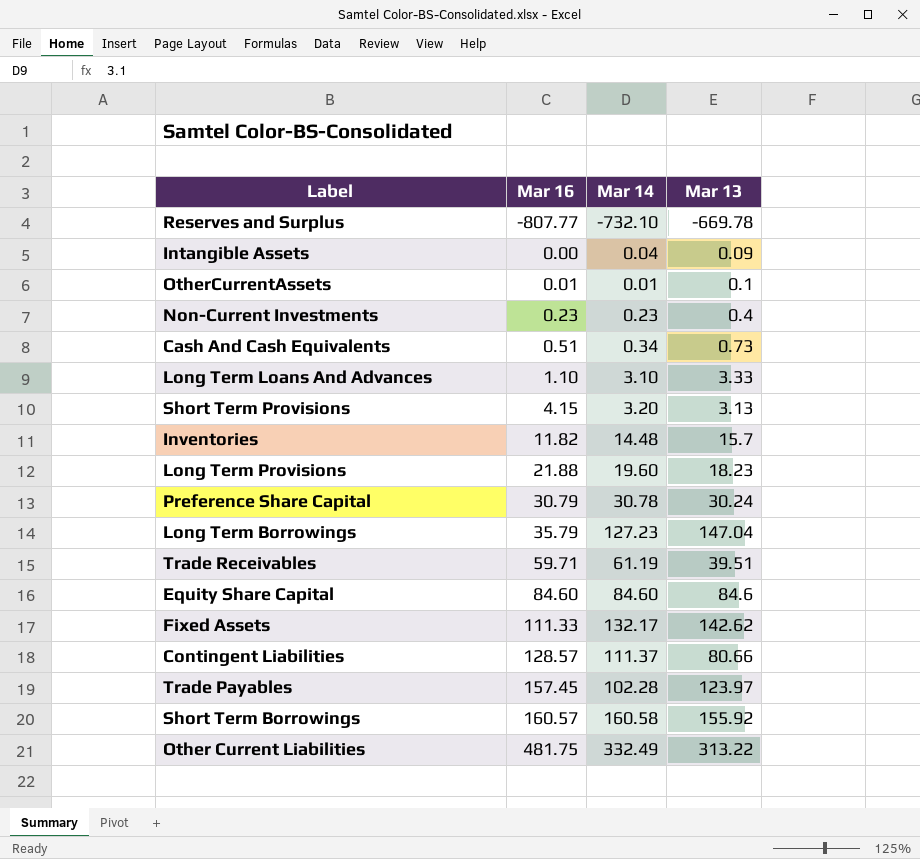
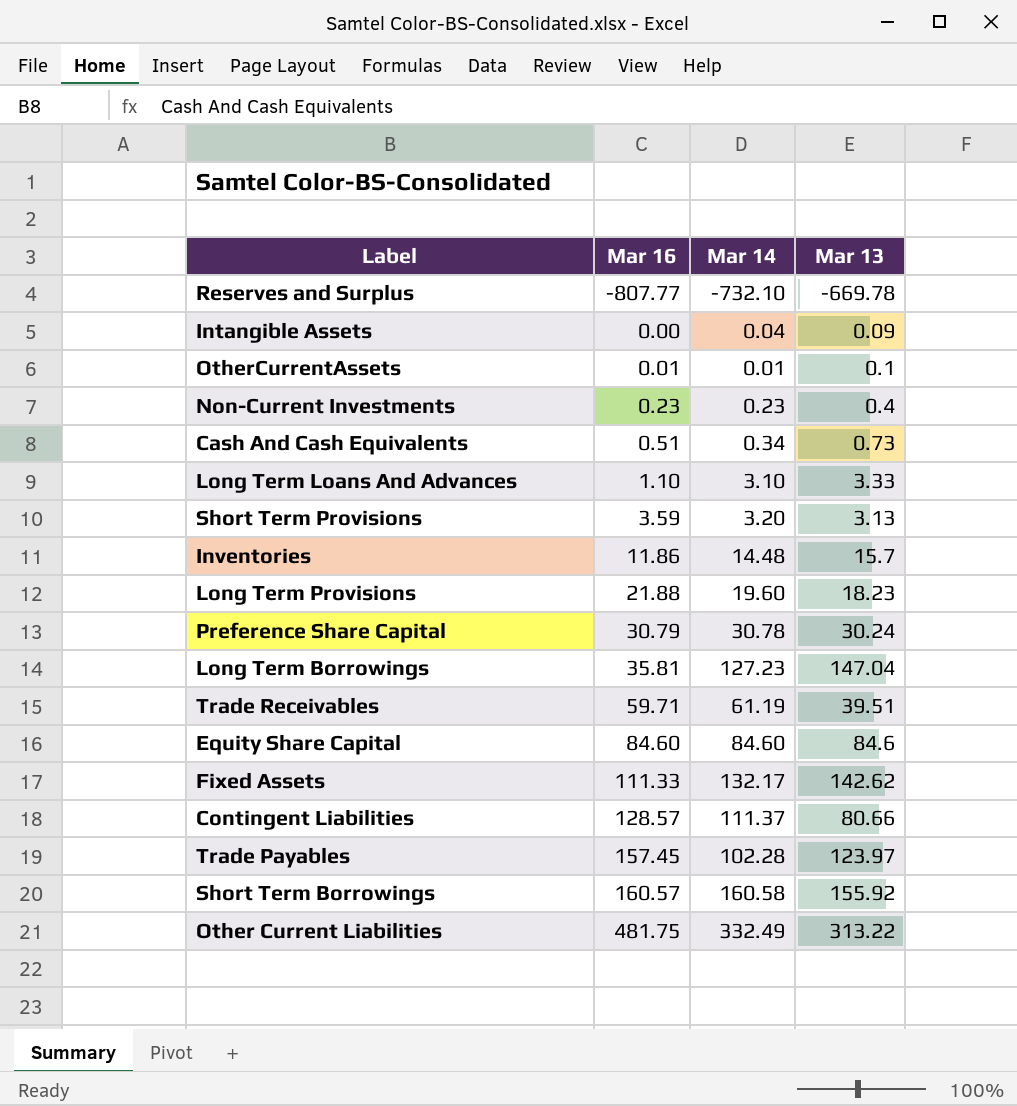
Short Term Provisions | Mar 16: 4.15 -> 3.59
Inventories | Mar 16: 11.82 -> 11.86
Long Term Borrowings | Mar 16: 35.79 -> 35.81

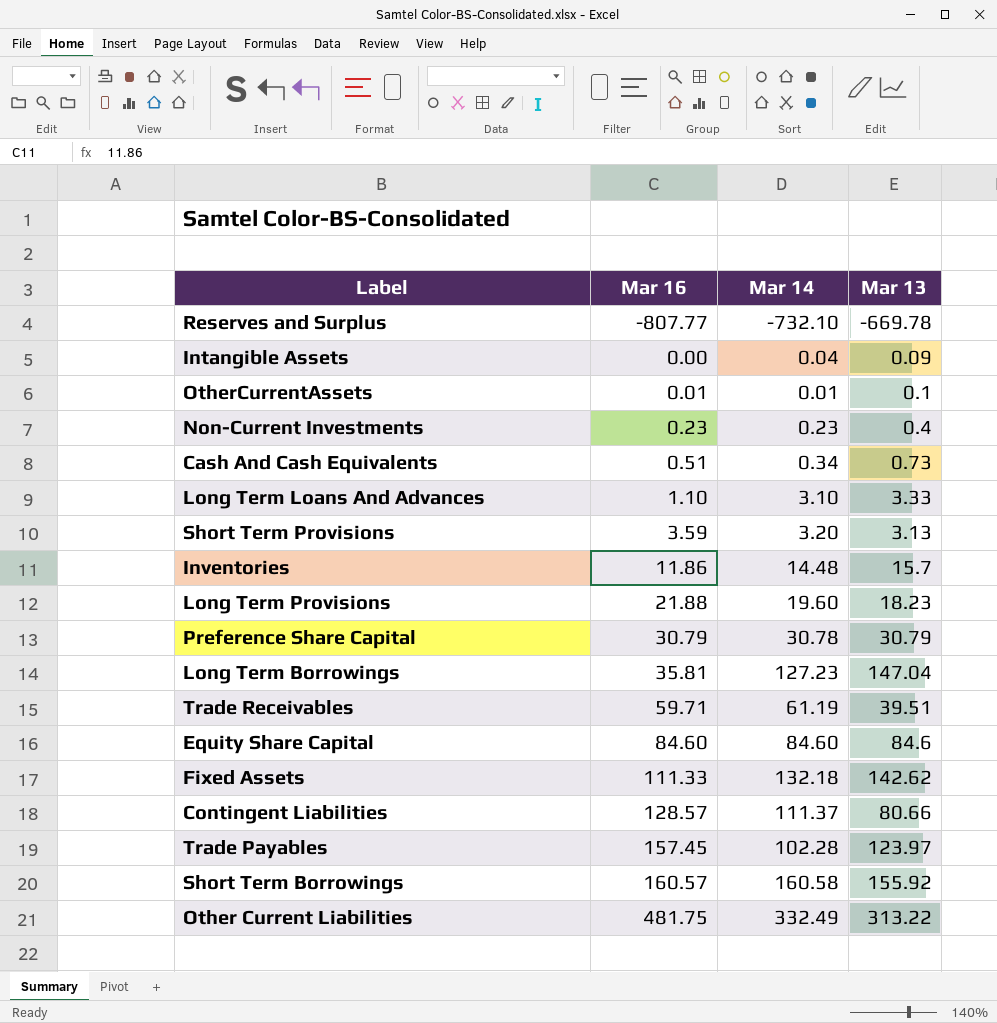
Preference Share Capital | Mar 13: 30.24 -> 30.79
Fixed Assets | Mar 14: 132.17 -> 132.18

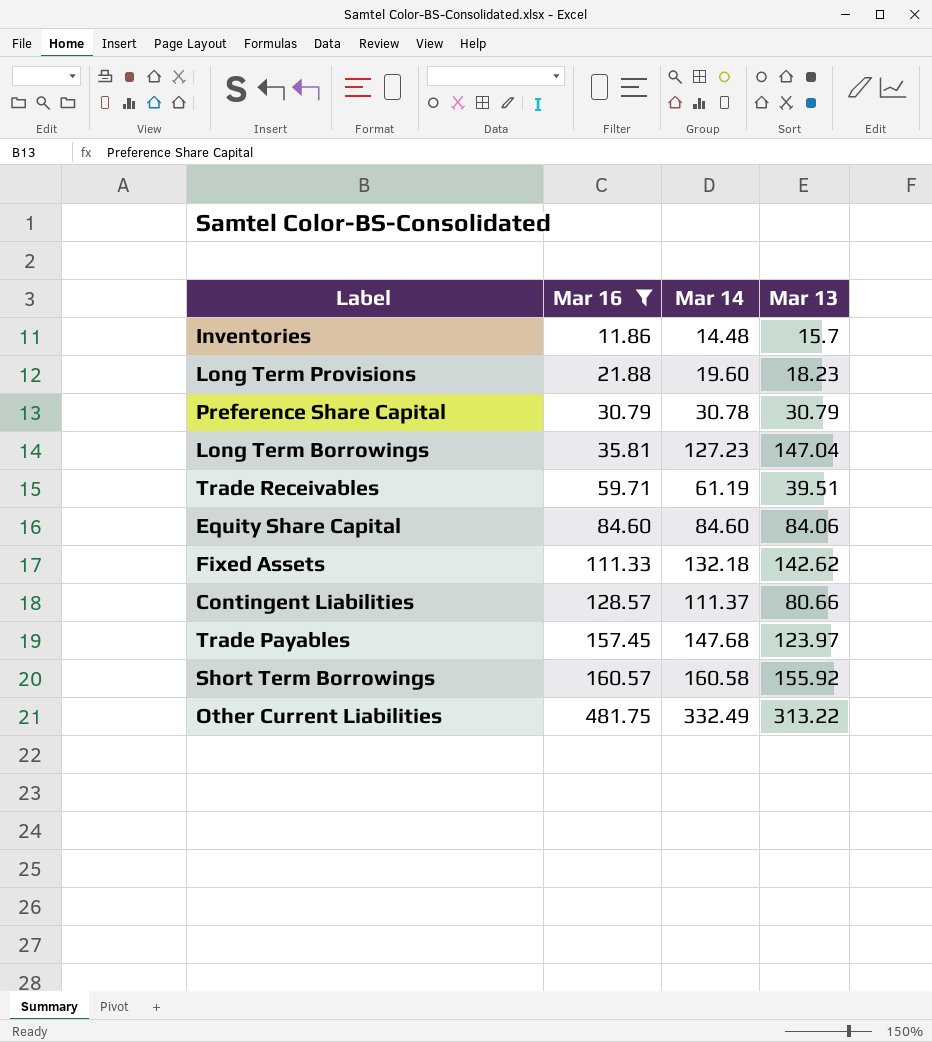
filter: none -> Mar 16 >= 11.86
Equity Share Capital | Mar 13: 84.6 -> 84.06
Trade Payables | Mar 14: 102.28 -> 147.68

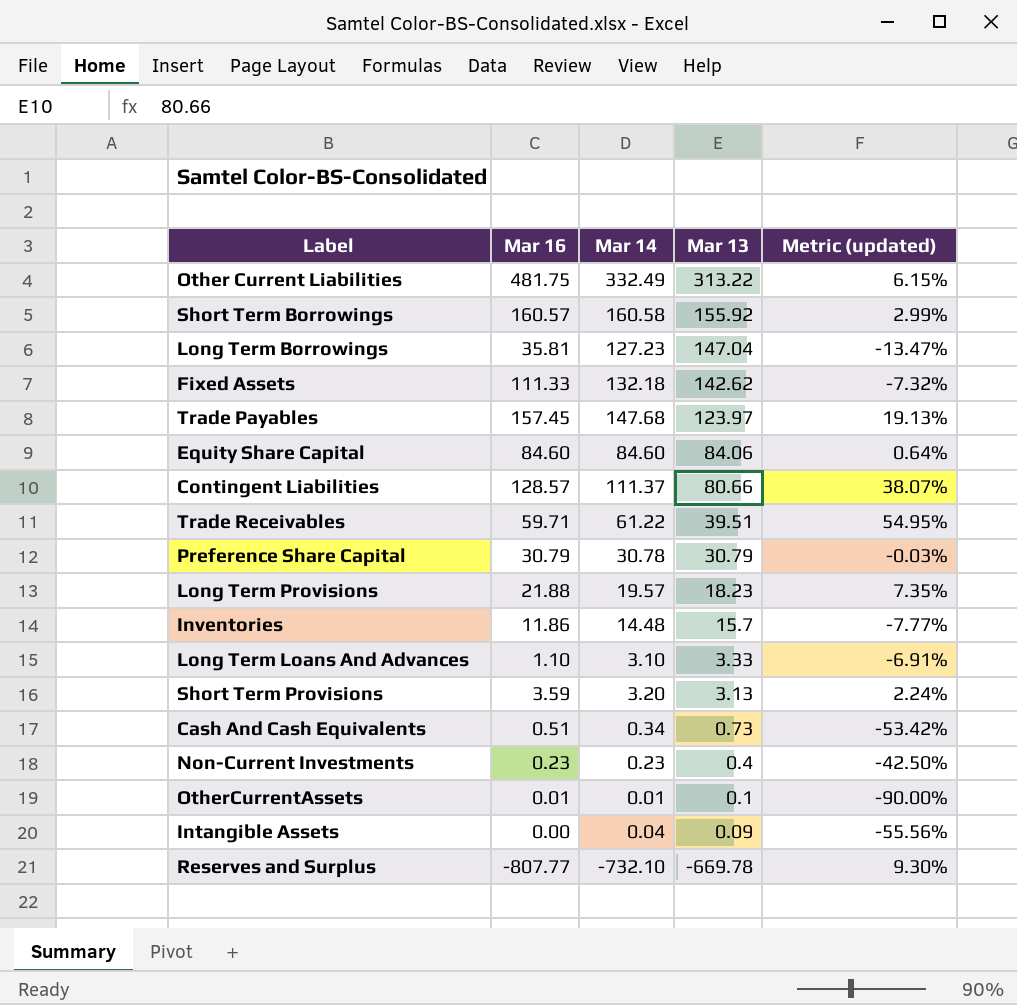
filter: Mar 16 >= 11.86 -> none
row order: Mar 16 ascending -> Mar 13 descending
column Metric (updated) | formula: none -> ([Mar 14] - [Mar 13]) / [Mar 13]
Trade Receivables | Mar 14: 61.19 -> 61.22
Long Term Provisions | Mar 14: 19.60 -> 19.57

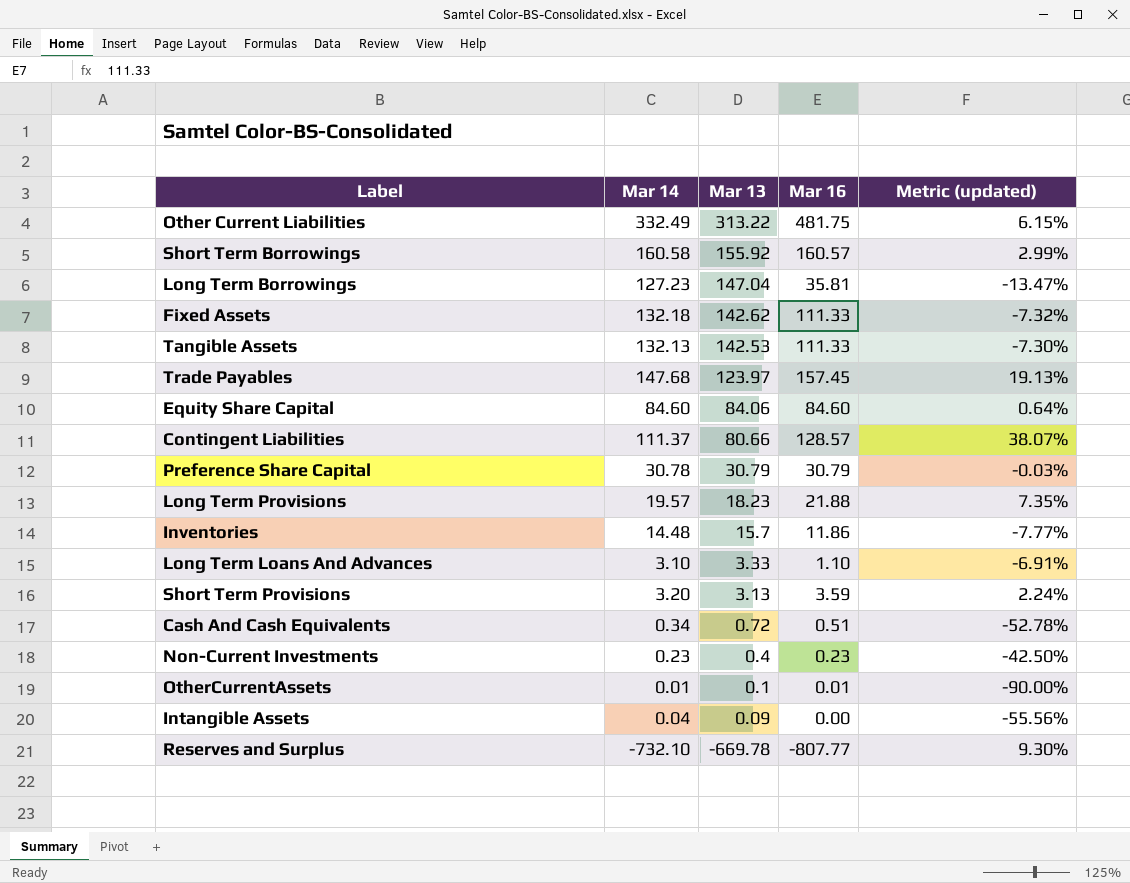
column Mar 16 | position: 2 -> 4
row Trade Receivables: 59.71 | 61.22 | 39.51 | 54.95% -> none
row Tangible Assets: none -> 132.13 | 142.53 | 111.33 | -7.30%
Cash And Cash Equivalents | Mar 13: 0.73 -> 0.72
Cash And Cash Equivalents | Metric (updated): -53.42% -> -52.78%

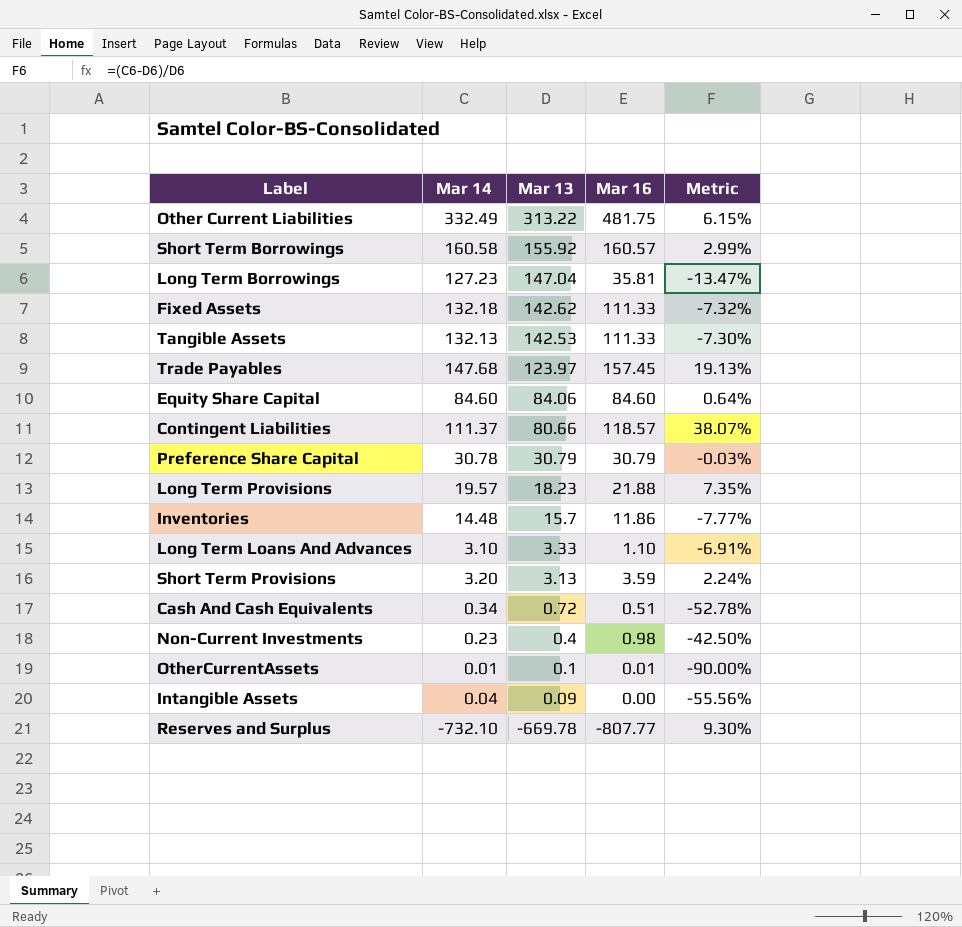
column name: Metric (updated) -> Metric
Contingent Liabilities | Mar 16: 128.57 -> 118.57
Non-Current Investments | Mar 16: 0.23 -> 0.98

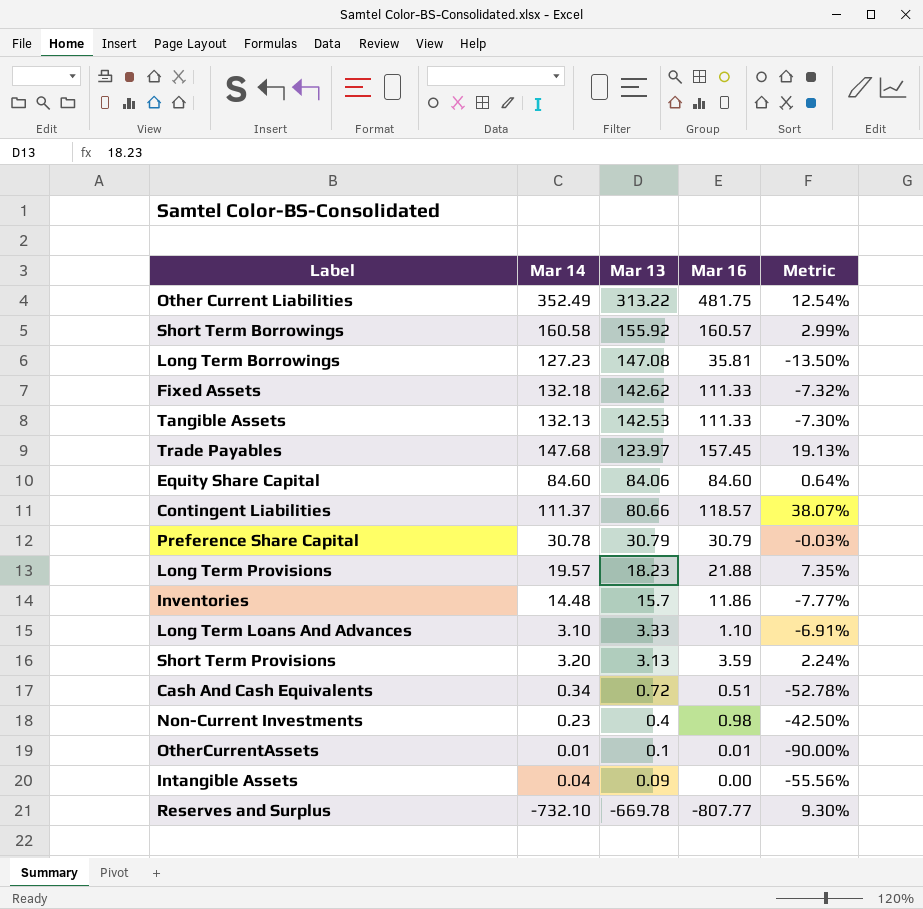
Other Current Liabilities | Mar 14: 332.49 -> 352.49
Other Current Liabilities | Metric: 6.15% -> 12.54%
Long Term Borrowings | Mar 13: 147.04 -> 147.08
Long Term Borrowings | Metric: -13.47% -> -13.50%

